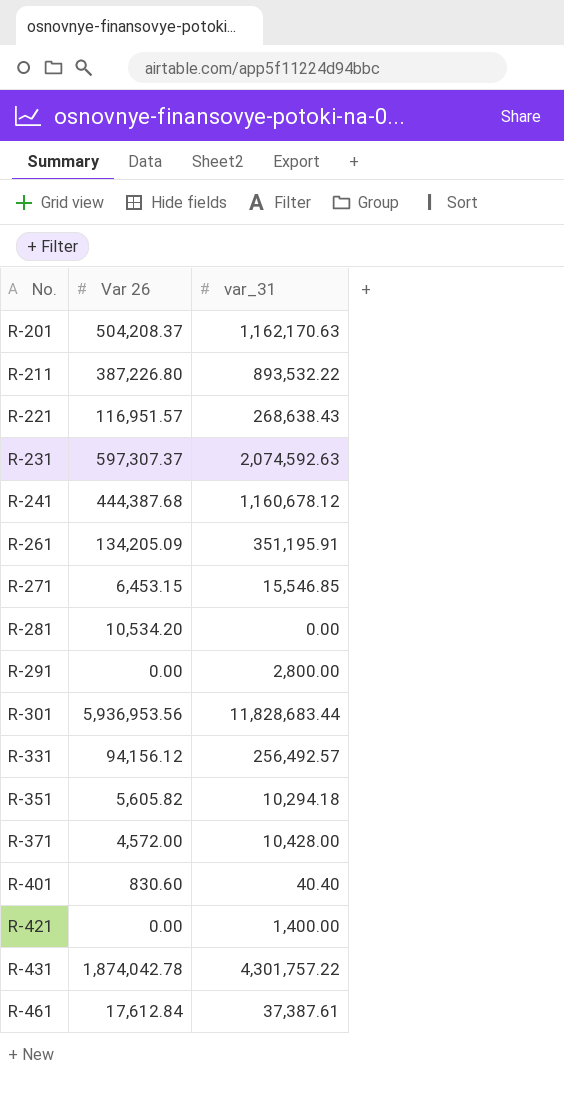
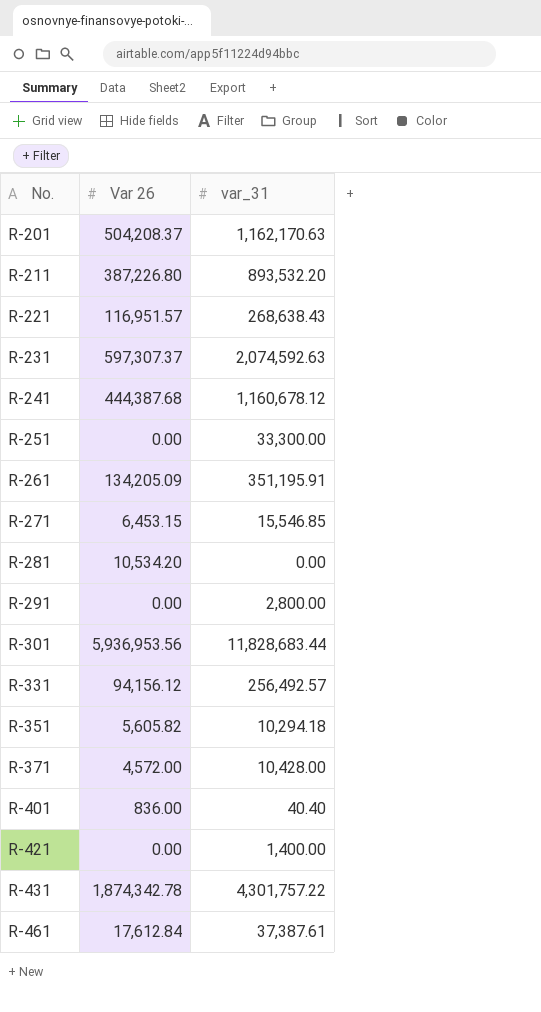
R-211 | var_31: 893,532.22 -> 893,532.20
row R-251: none -> 0.00 | 33,300.00
R-401 | Var 26: 830.60 -> 836.00
R-431 | Var 26: 1,874,042.78 -> 1,874,342.78

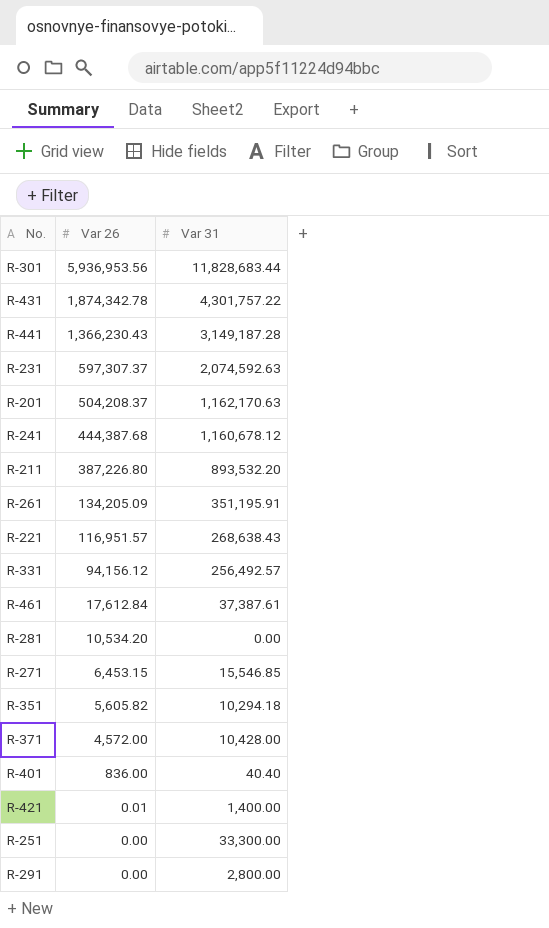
row order: No. ascending -> Var 26 descending
column name: var_31 -> Var 31
row R-441: none -> 1,366,230.43 | 3,149,187.28
R-421 | Var 26: 0.00 -> 0.01

